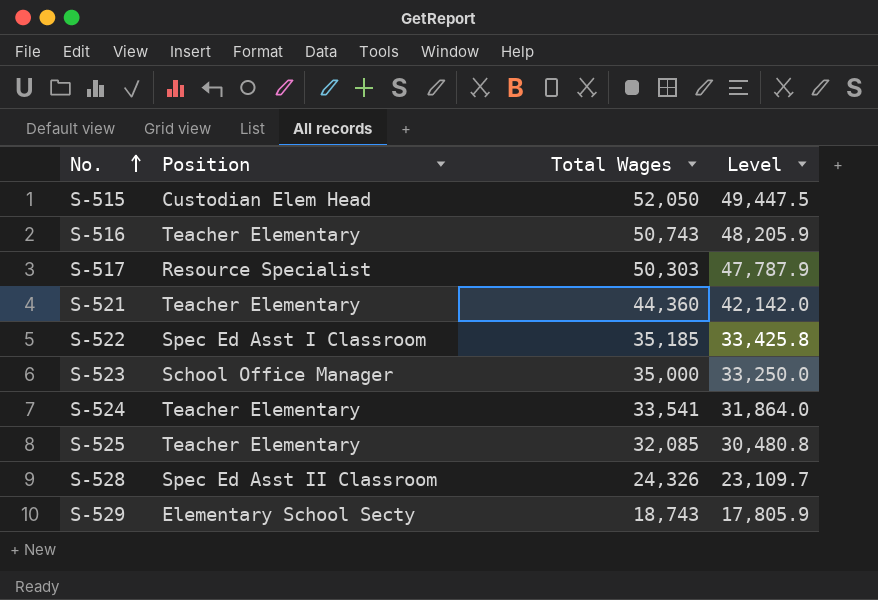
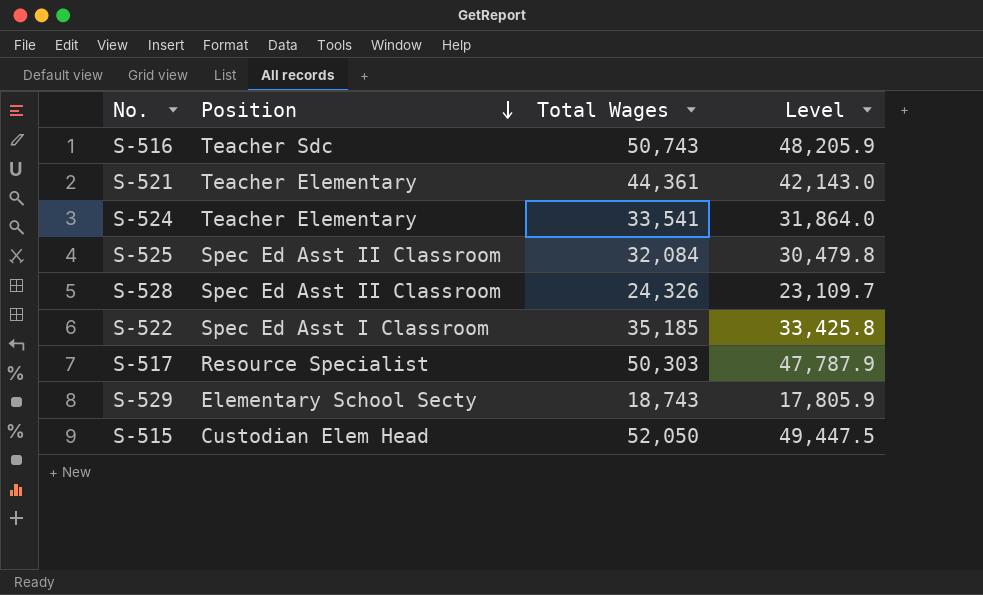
row order: No. ascending -> Position descending
row S-523: School Office Manager | 35,000 | 33,250.0 -> none
S-516 | Position: Teacher Elementary -> Teacher Sdc
S-521 | Total Wages: 44,360 -> 44,361
S-521 | Level: 42,142.0 -> 42,143.0
S-525 | Position: Teacher Elementary -> Spec Ed Asst II Classroom
S-525 | Total Wages: 32,085 -> 32,084
S-525 | Level: 30,480.8 -> 30,479.8

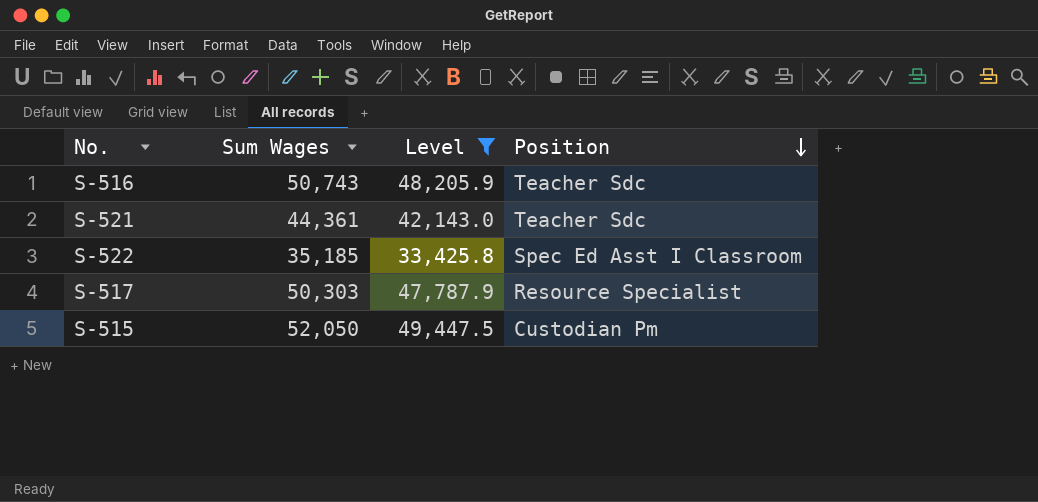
filter: none -> Level >= 33,425.8
column name: Total Wages -> Sum Wages
column Position | position: 2 -> 4
S-521 | Position: Teacher Elementary -> Teacher Sdc
S-515 | Position: Custodian Elem Head -> Custodian Pm

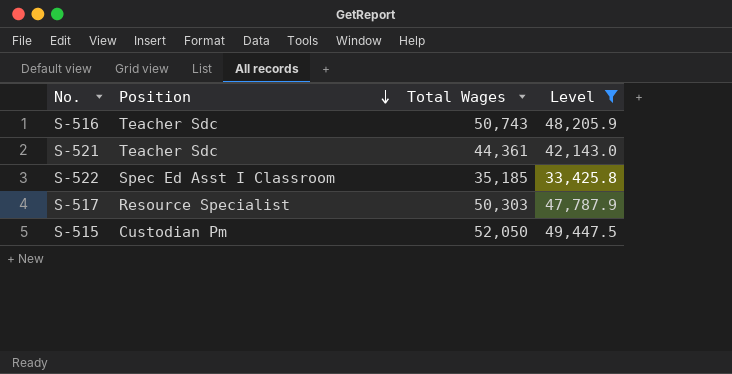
column Position | position: 4 -> 2
column name: Sum Wages -> Total Wages

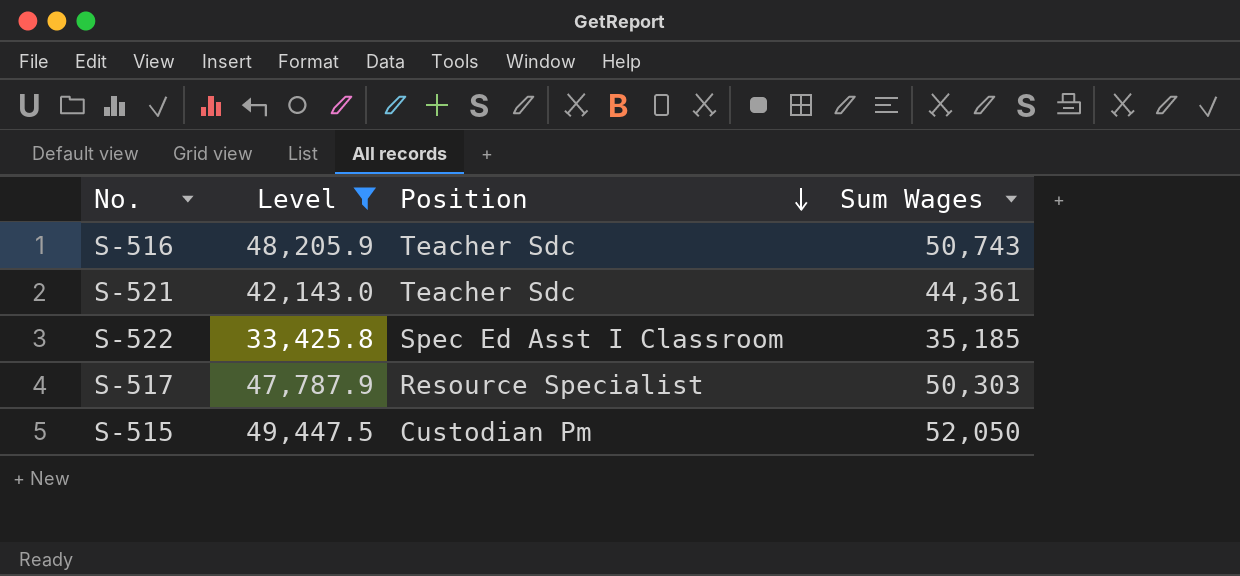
column Level | position: 4 -> 2
column name: Total Wages -> Sum Wages

